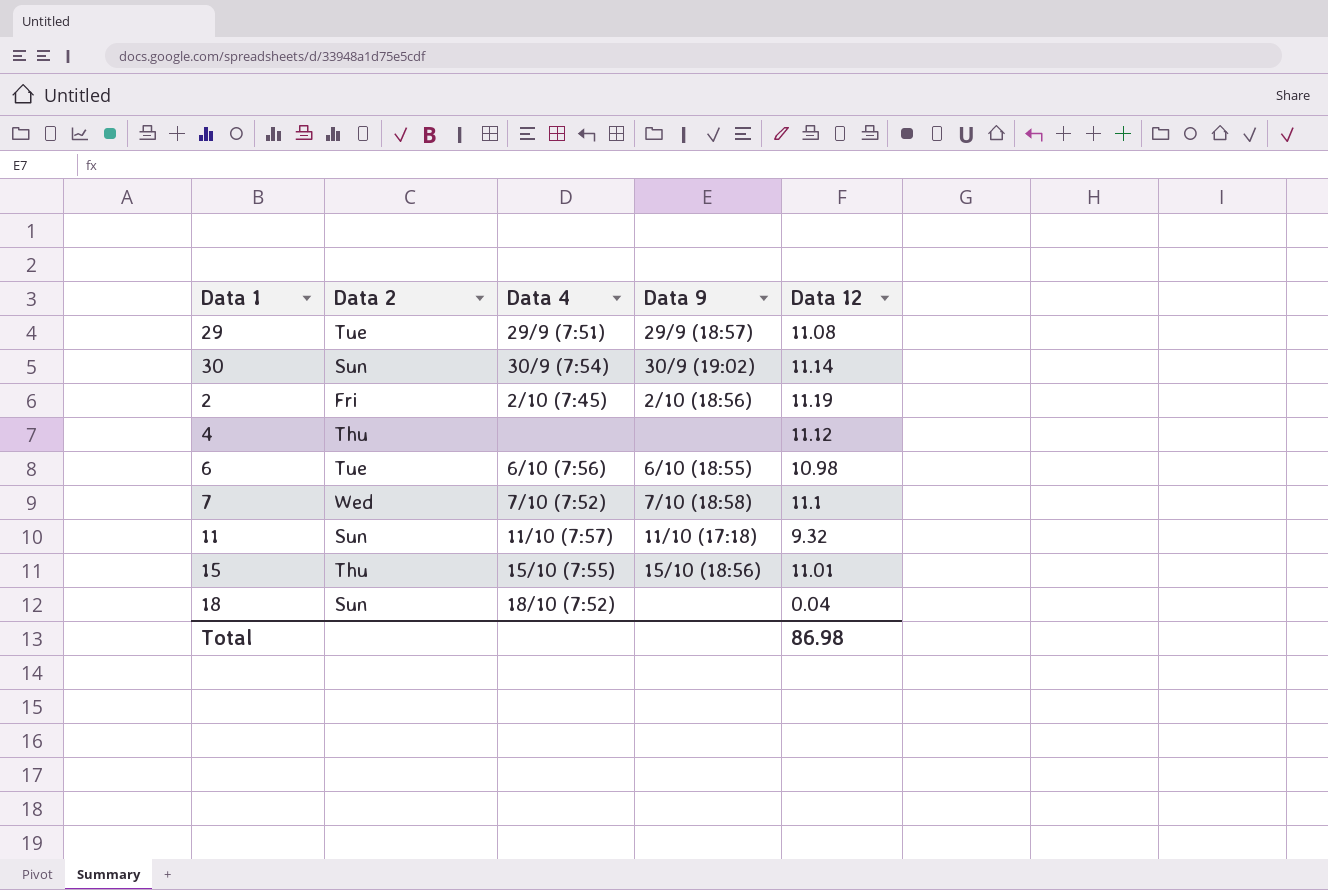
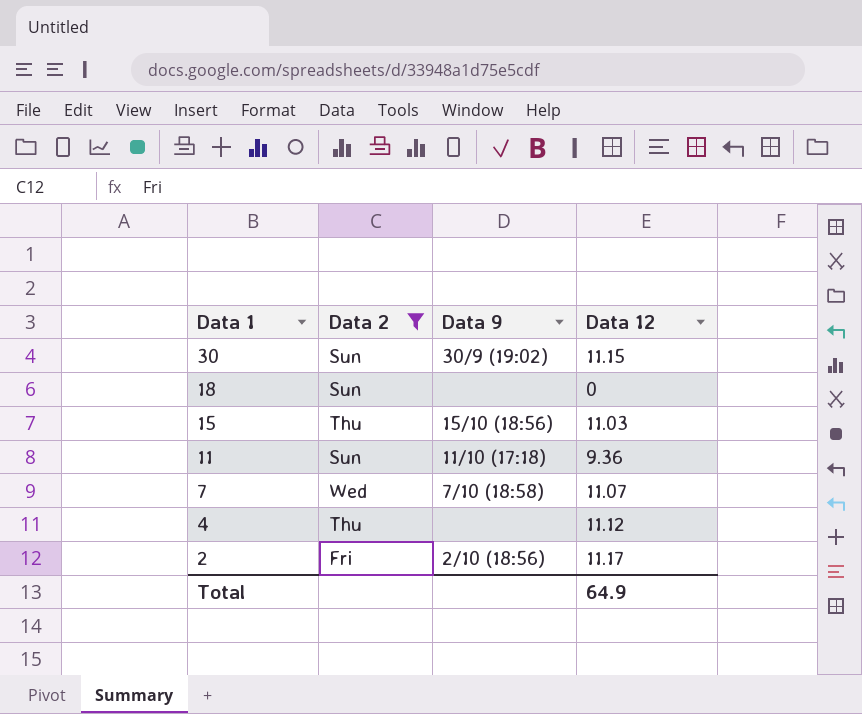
filter: none -> Data 2 != Tue
row order: none -> Data 1 descending
column Data 4 | position: 3 -> none
30 | Data 12: 11.14 -> 11.15
18 | Data 12: 0.04 -> 0
15 | Data 12: 11.01 -> 11.03
11 | Data 12: 9.32 -> 9.36
7 | Data 12: 11.1 -> 11.07
2 | Data 12: 11.19 -> 11.17
Total | Data 12: 86.98 -> 64.9

